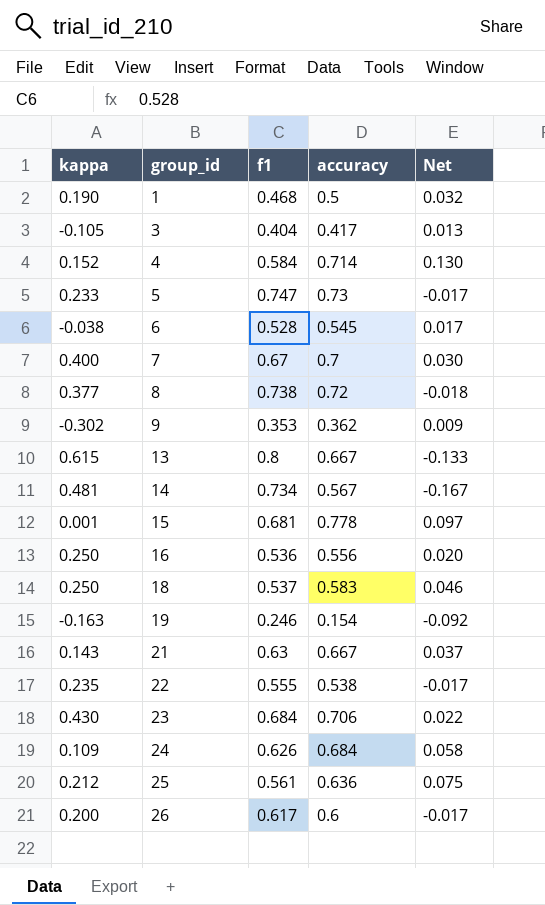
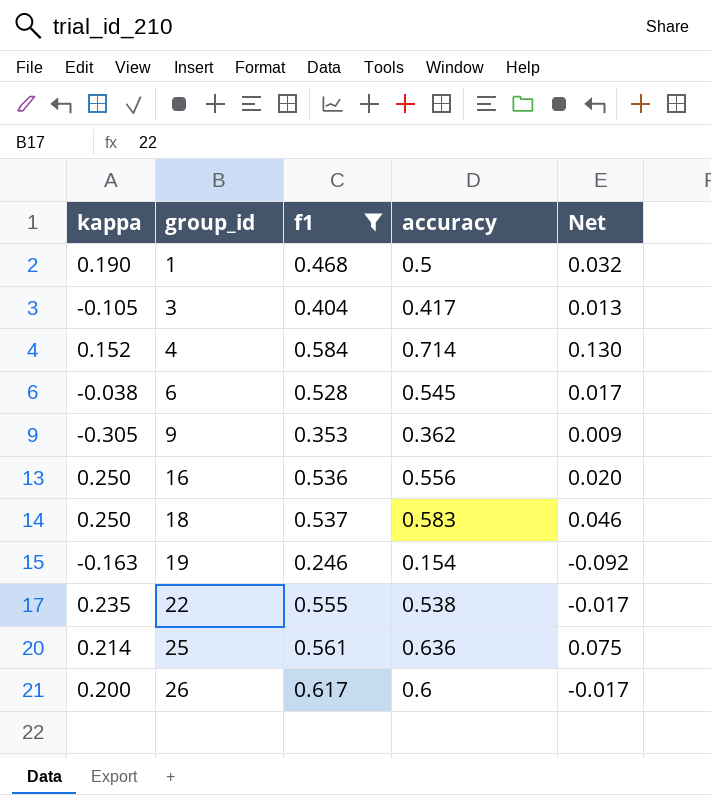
filter: none -> f1 <= 0.617
9 | kappa: -0.302 -> -0.305
25 | kappa: 0.212 -> 0.214

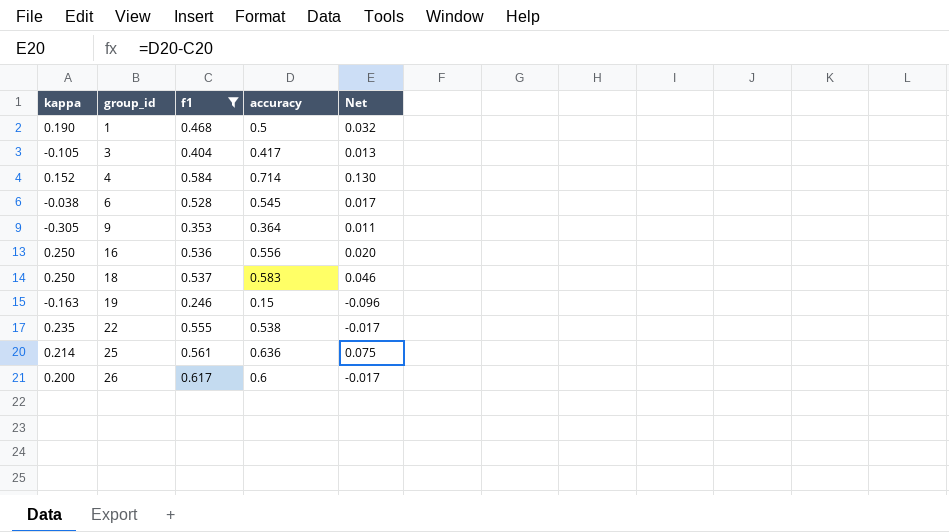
9 | accuracy: 0.362 -> 0.364
9 | Net: 0.009 -> 0.011
19 | accuracy: 0.154 -> 0.15
19 | Net: -0.092 -> -0.096

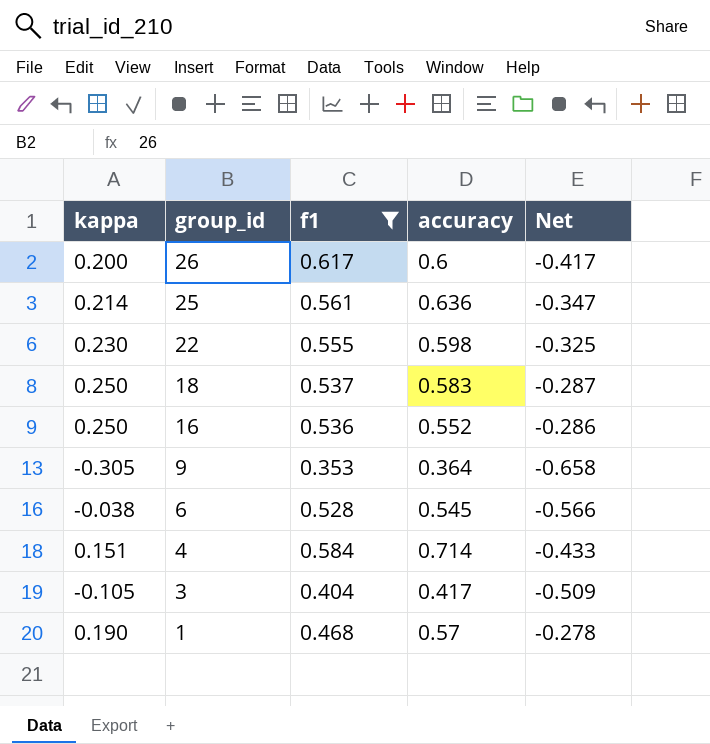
row order: group_id ascending -> group_id descending
column Net | formula: [accuracy] - [f1] -> [kappa] - [f1]
row 19: -0.163 | 0.246 | 0.15 | -0.096 -> none
22 | kappa: 0.235 -> 0.230
22 | accuracy: 0.538 -> 0.598
16 | accuracy: 0.556 -> 0.552
4 | kappa: 0.152 -> 0.151
1 | accuracy: 0.5 -> 0.57

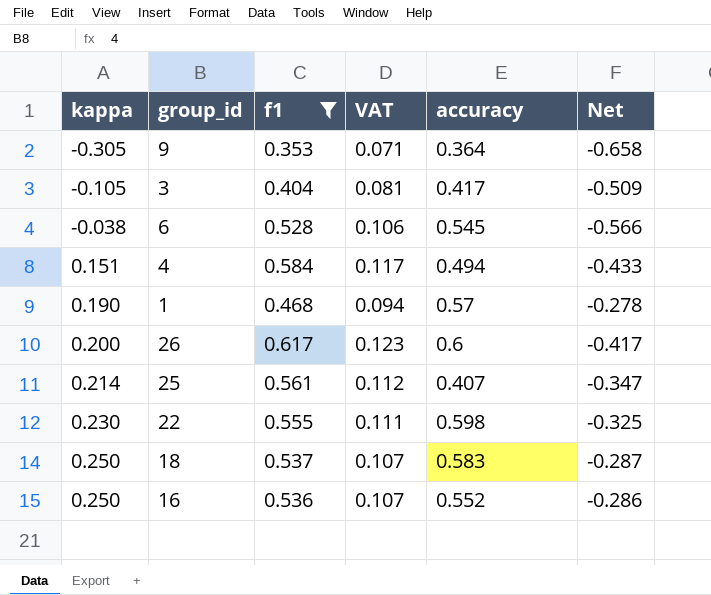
row order: group_id descending -> kappa ascending
column VAT | formula: none -> [f1] * 0.2
4 | accuracy: 0.714 -> 0.494
25 | accuracy: 0.636 -> 0.407

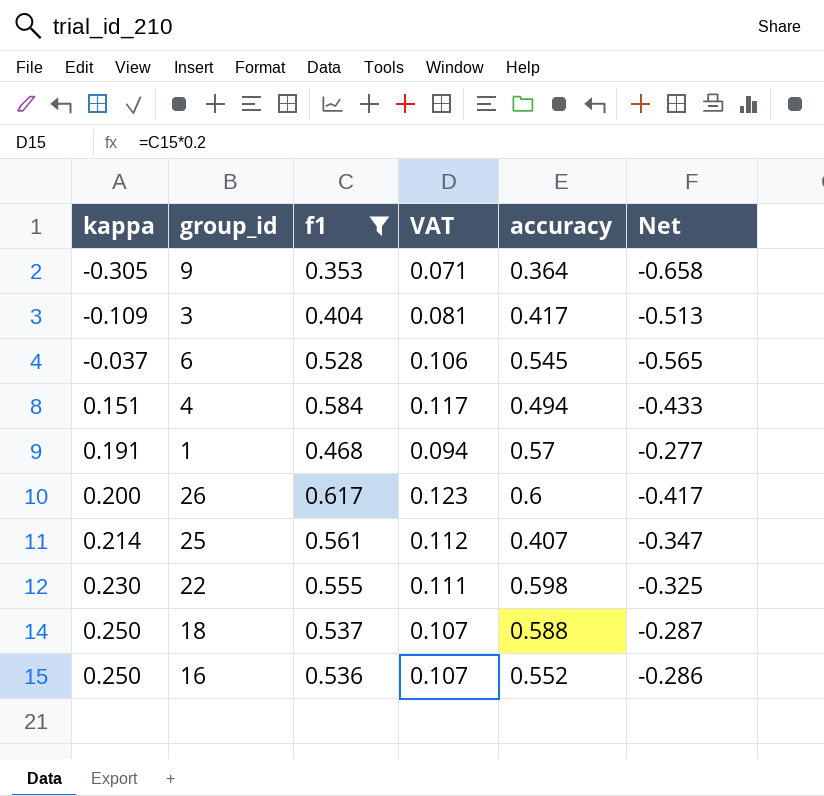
3 | kappa: -0.105 -> -0.109
3 | Net: -0.509 -> -0.513
6 | kappa: -0.038 -> -0.037
6 | Net: -0.566 -> -0.565
1 | kappa: 0.190 -> 0.191
1 | Net: -0.278 -> -0.277
18 | accuracy: 0.583 -> 0.588

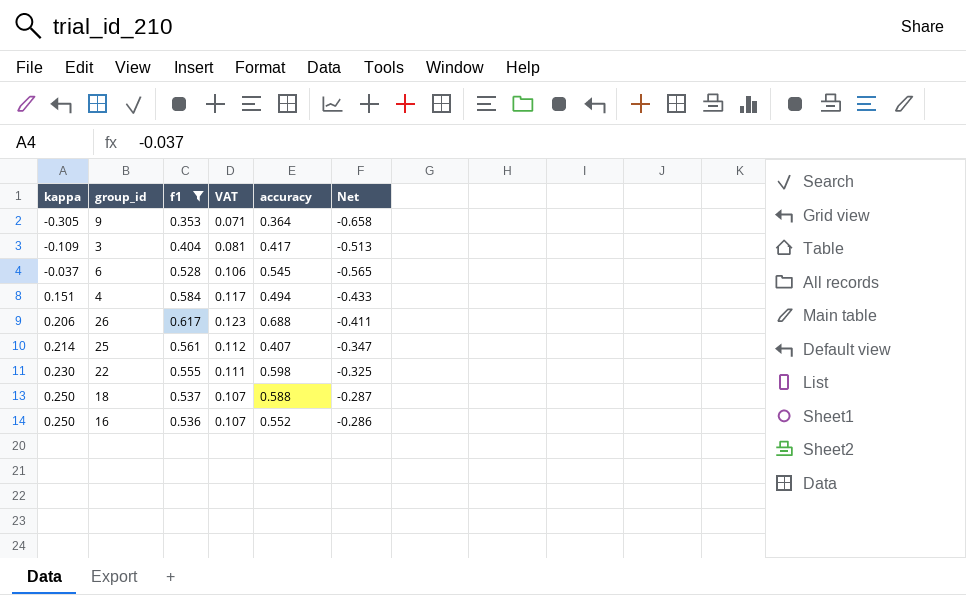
row 1: 0.191 | 0.468 | 0.094 | 0.57 | -0.277 -> none
26 | kappa: 0.200 -> 0.206
26 | accuracy: 0.6 -> 0.688
26 | Net: -0.417 -> -0.411

